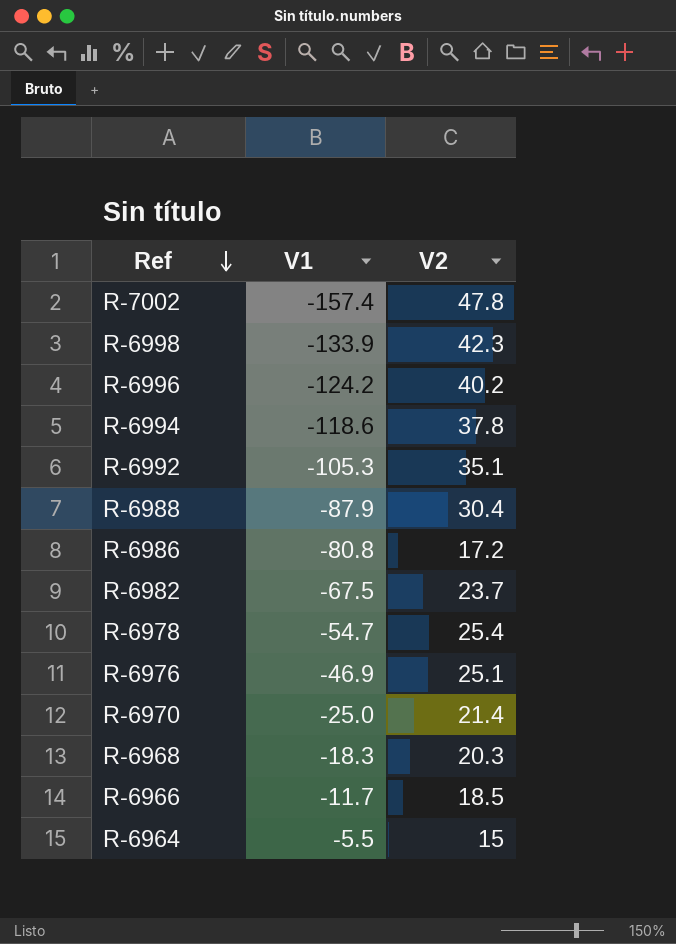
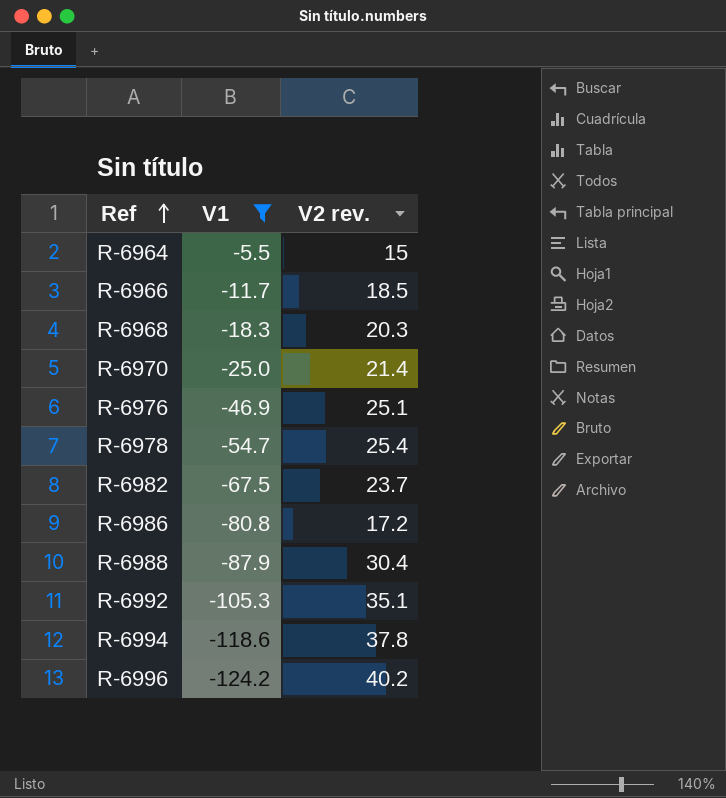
filter: none -> V1 >= -124.2
row order: Ref descending -> Ref ascending
column name: V2 -> V2 rev.

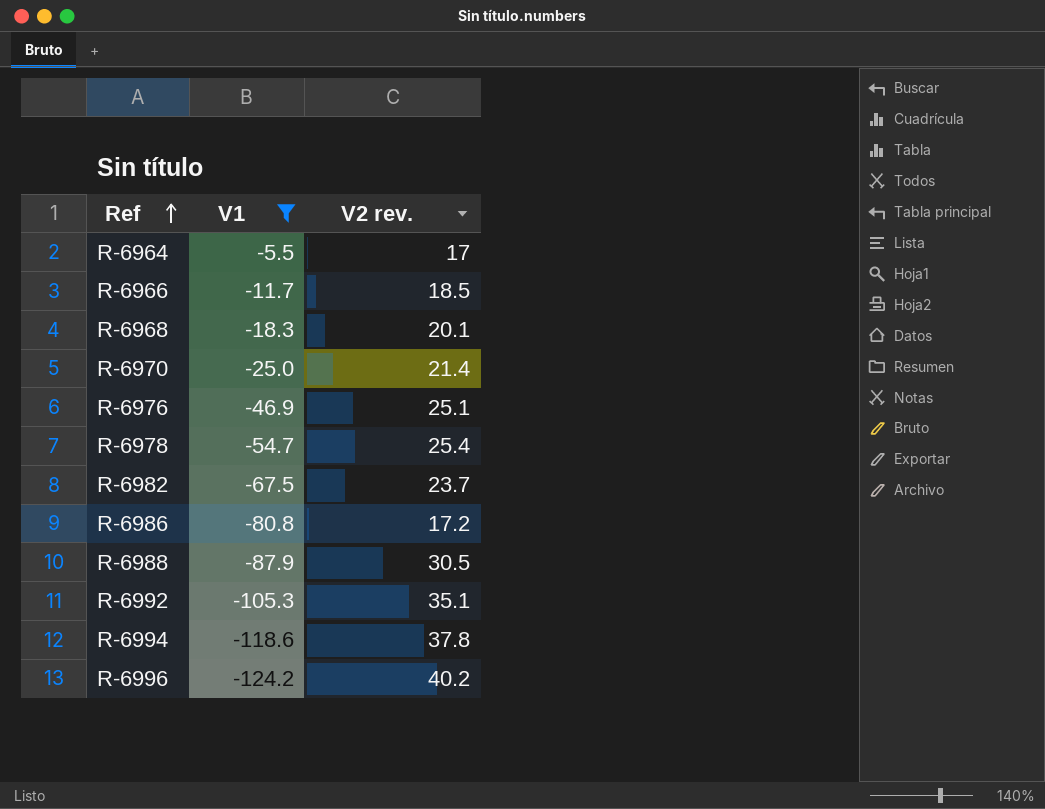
R-6964 | V2 rev.: 15 -> 17
R-6968 | V2 rev.: 20.3 -> 20.1
R-6988 | V2 rev.: 30.4 -> 30.5

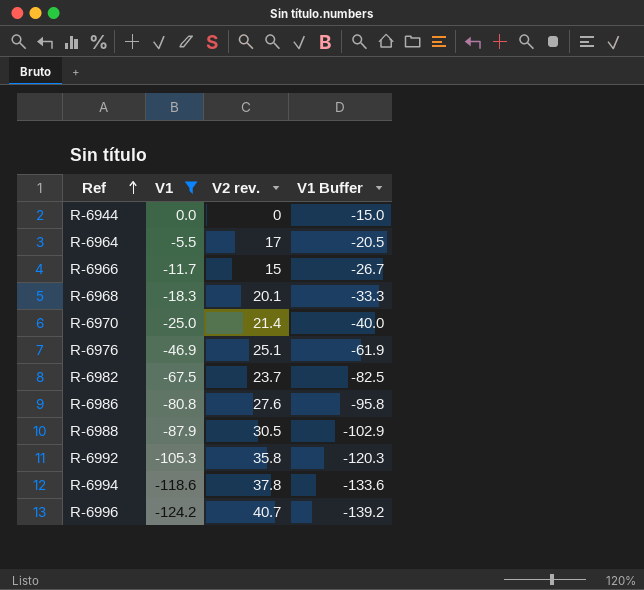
column V1 Buffer | formula: none -> [V1] - 15
row R-6978: -54.7 | 25.4 -> none
row R-6944: none -> 0.0 | 0 | -15.0
R-6966 | V2 rev.: 18.5 -> 15
R-6986 | V2 rev.: 17.2 -> 27.6
R-6992 | V2 rev.: 35.1 -> 35.8
R-6996 | V2 rev.: 40.2 -> 40.7

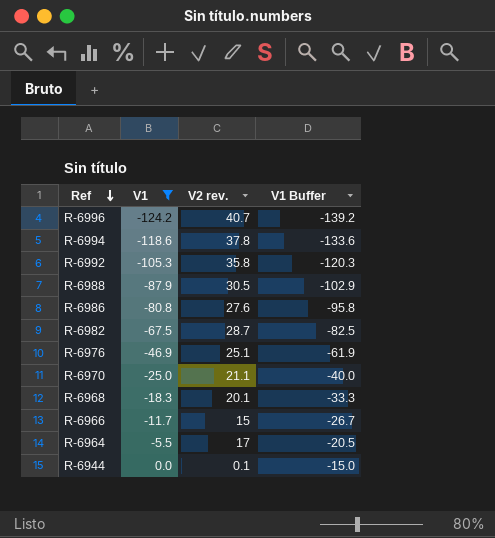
row order: Ref ascending -> Ref descending
R-6982 | V2 rev.: 23.7 -> 28.7
R-6970 | V2 rev.: 21.4 -> 21.1
R-6944 | V2 rev.: 0 -> 0.1

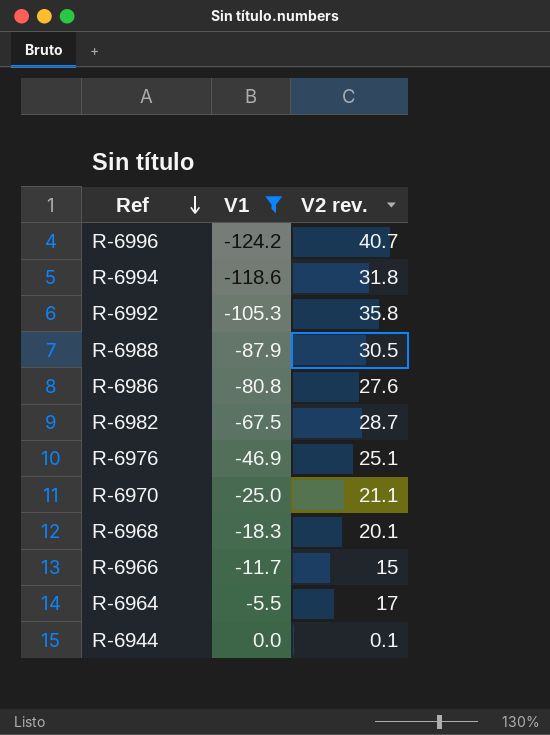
column V1 Buffer | formula: [V1] - 15 -> none
R-6994 | V2 rev.: 37.8 -> 31.8

